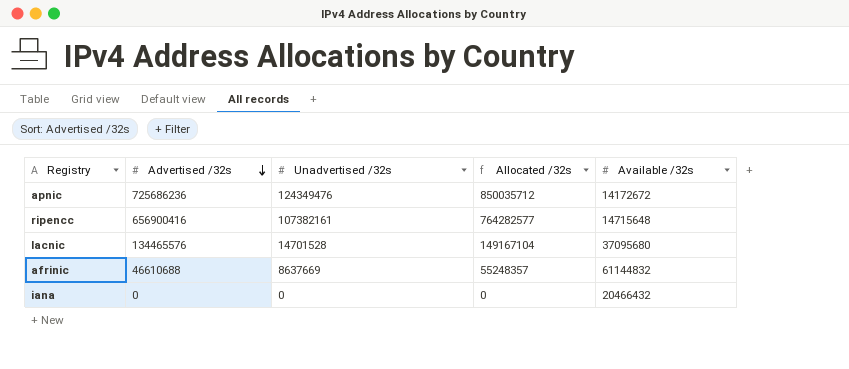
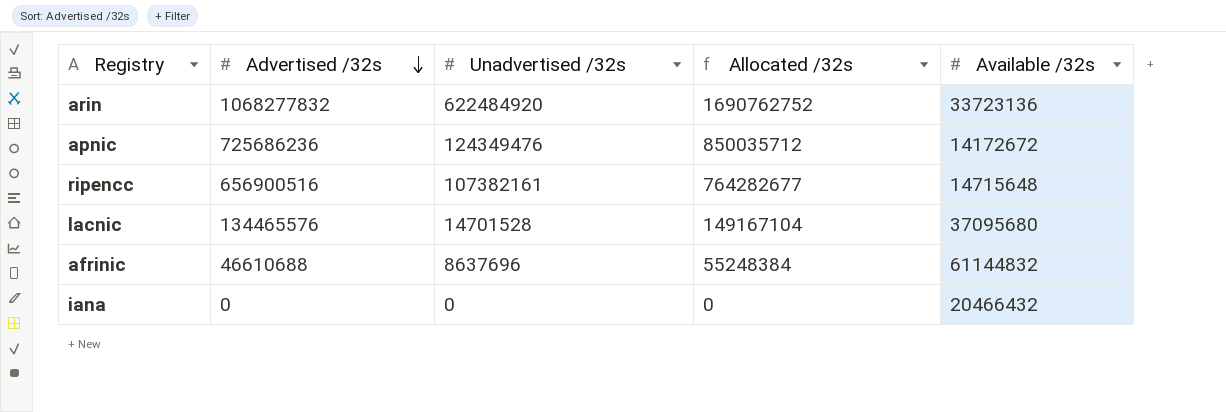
row arin: none -> 1068277832 | 622484920 | 1690762752 | 33723136
ripencc | Advertised /32s: 656900416 -> 656900516
ripencc | Allocated /32s: 764282577 -> 764282677
afrinic | Unadvertised /32s: 8637669 -> 8637696
afrinic | Allocated /32s: 55248357 -> 55248384

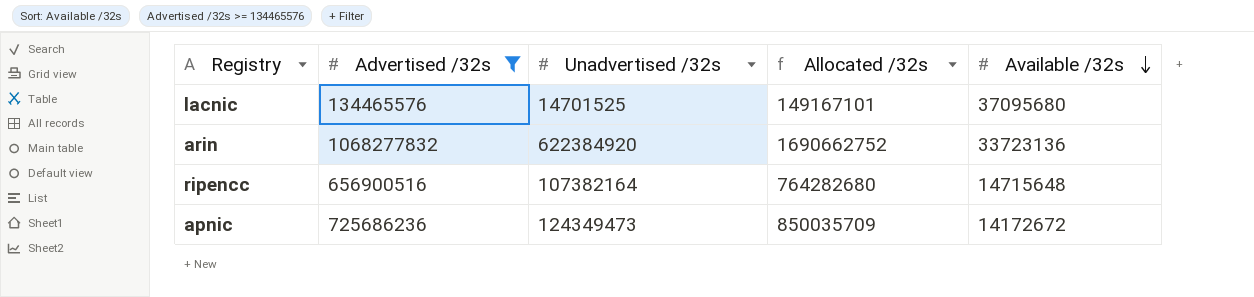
filter: none -> Advertised /32s >= 134465576
row order: Advertised /32s descending -> Available /32s descending
lacnic | Unadvertised /32s: 14701528 -> 14701525
lacnic | Allocated /32s: 149167104 -> 149167101
arin | Unadvertised /32s: 622484920 -> 622384920
arin | Allocated /32s: 1690762752 -> 1690662752
ripencc | Unadvertised /32s: 107382161 -> 107382164
ripencc | Allocated /32s: 764282677 -> 764282680
apnic | Unadvertised /32s: 124349476 -> 124349473
apnic | Allocated /32s: 850035712 -> 850035709

